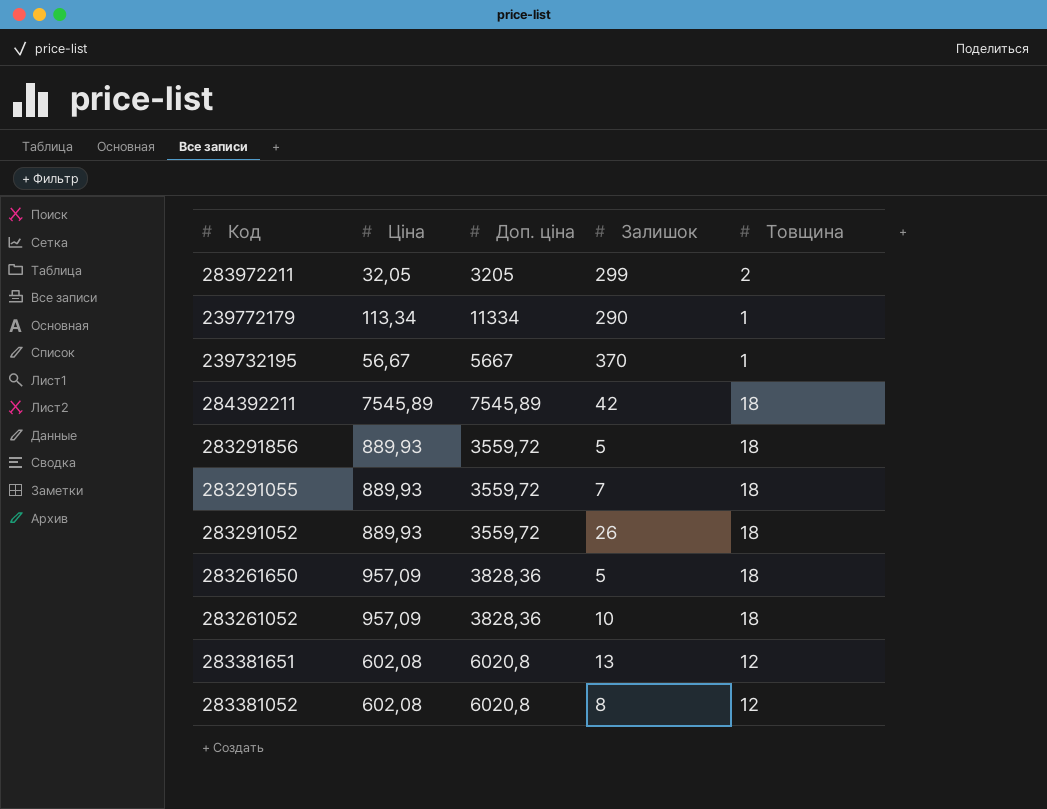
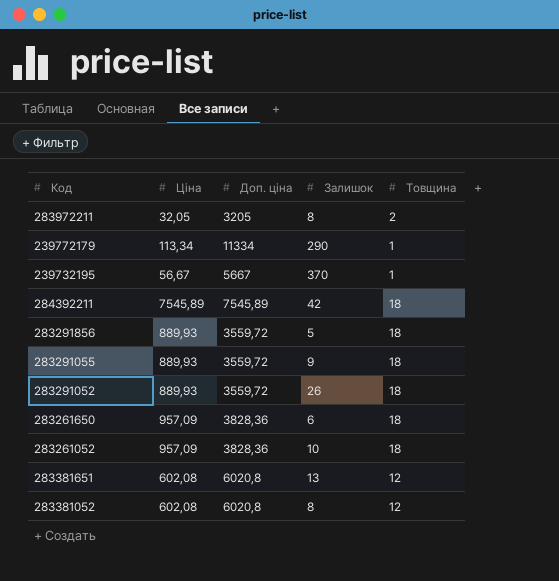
283972211 | Залишок: 299 -> 8
283291055 | Залишок: 7 -> 9
283261650 | Залишок: 5 -> 6

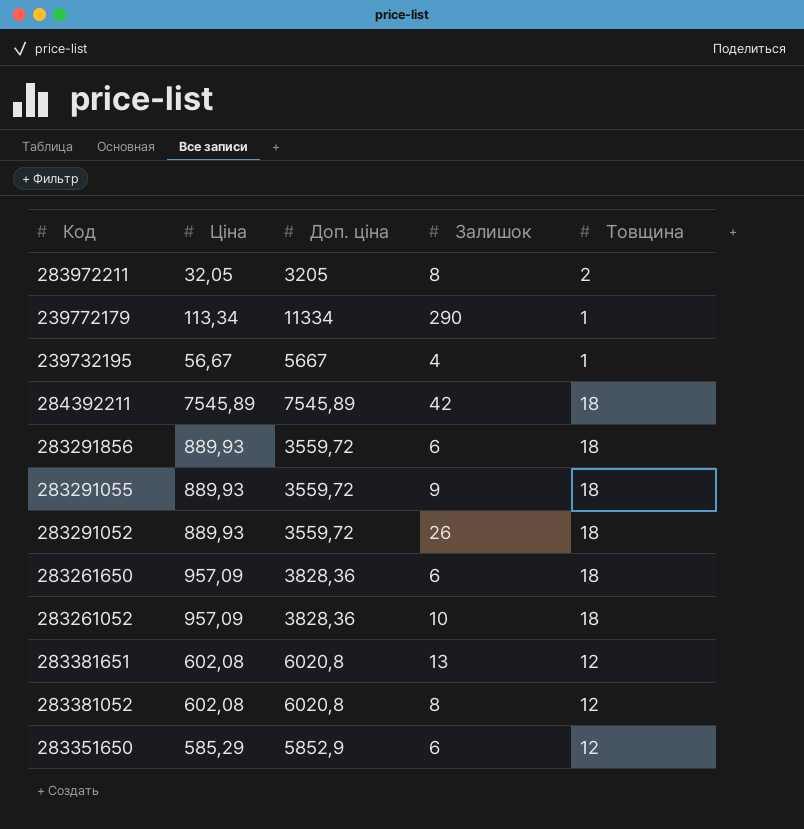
239732195 | Залишок: 370 -> 4
283291856 | Залишок: 5 -> 6
row 283351650: none -> 585,29 | 5852,9 | 6 | 12

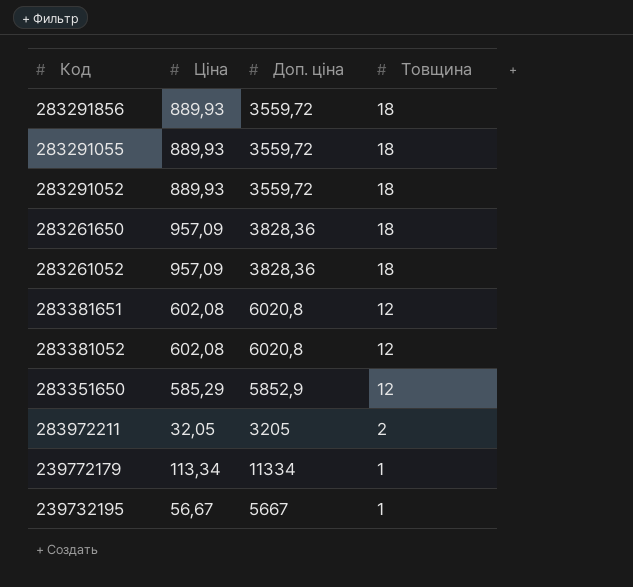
row order: none -> Товщина descending
column Залишок | position: 4 -> none
row 284392211: 7545,89 | 7545,89 | 42 | 18 -> none

